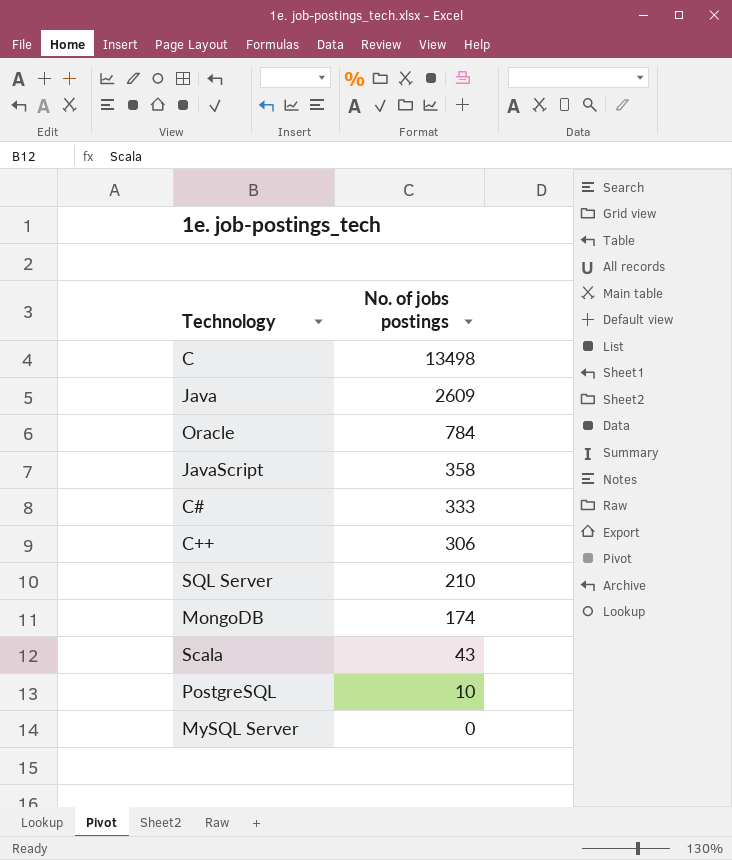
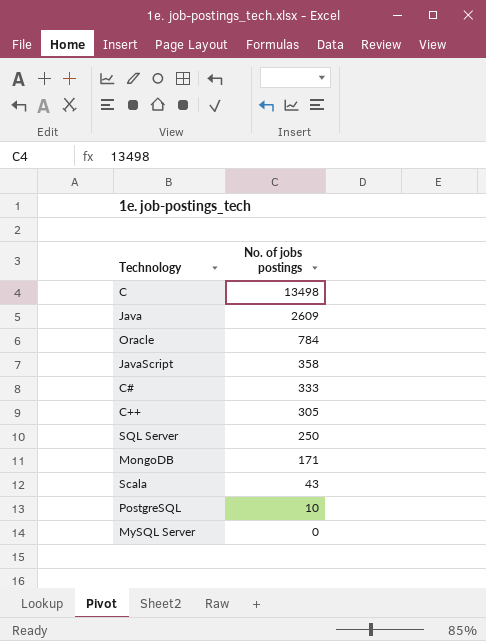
C++ | No. of jobs postings: 306 -> 305
SQL Server | No. of jobs postings: 210 -> 250
MongoDB | No. of jobs postings: 174 -> 171

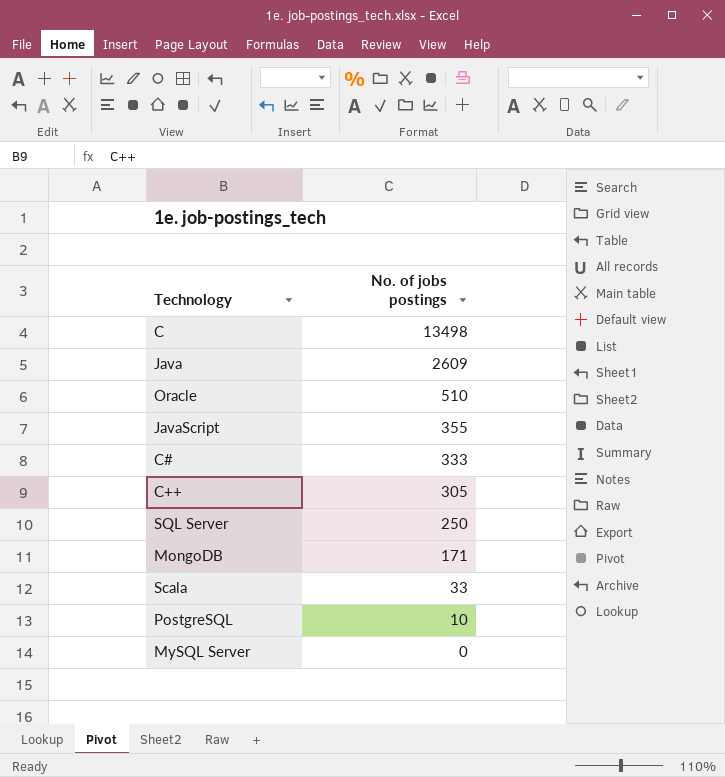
Oracle | No. of jobs postings: 784 -> 510
JavaScript | No. of jobs postings: 358 -> 355
Scala | No. of jobs postings: 43 -> 33

